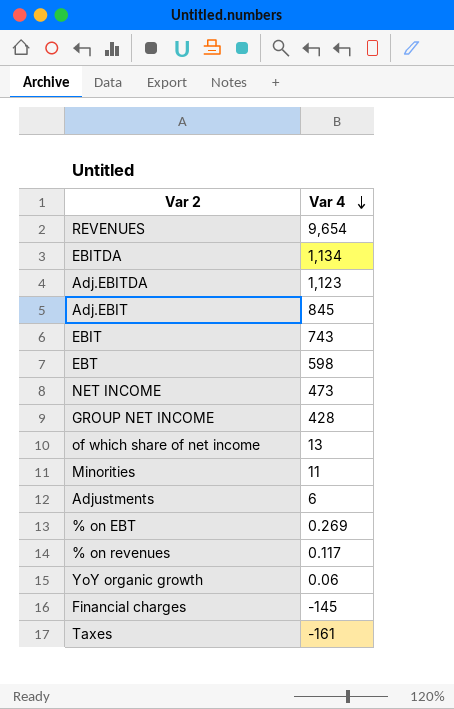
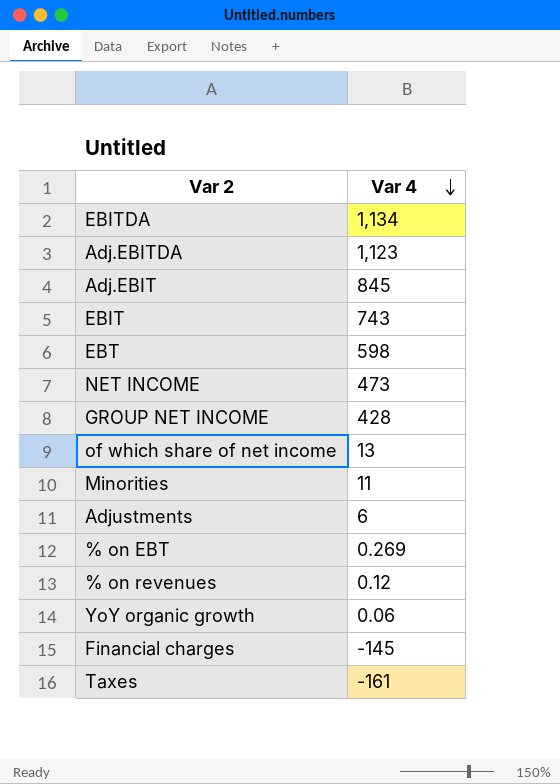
row REVENUES: 9,654 -> none
% on revenues | Var 4: 0.117 -> 0.12

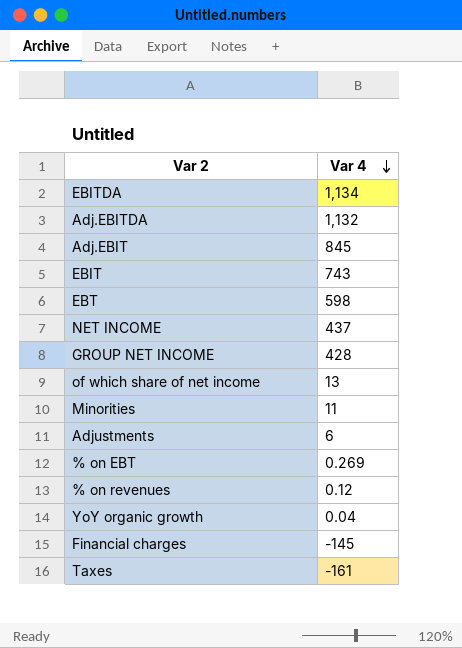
Adj.EBITDA | Var 4: 1,123 -> 1,132
NET INCOME | Var 4: 473 -> 437
YoY organic growth | Var 4: 0.06 -> 0.04

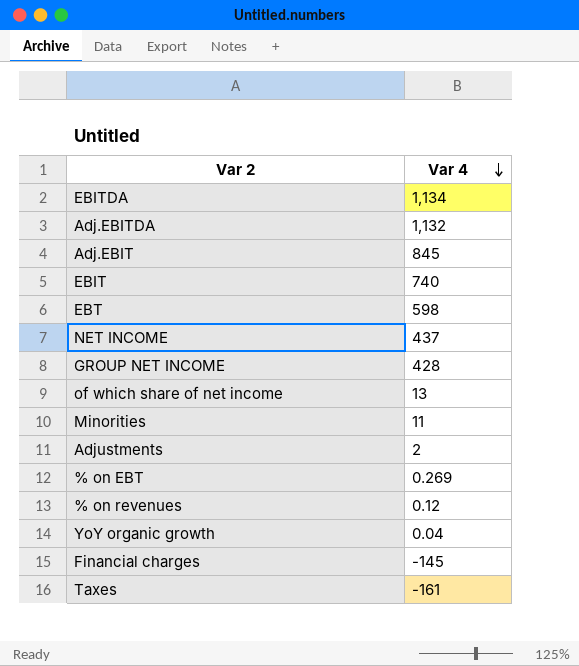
EBIT | Var 4: 743 -> 740
Adjustments | Var 4: 6 -> 2

